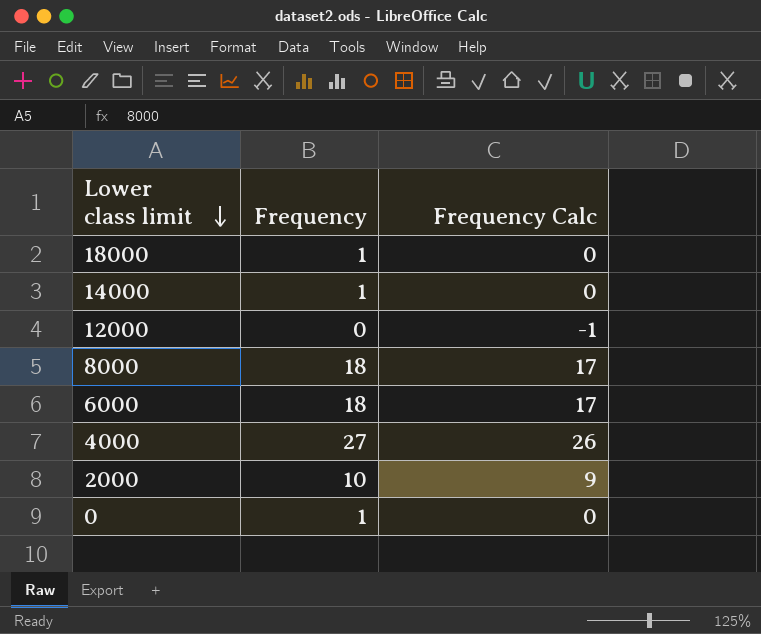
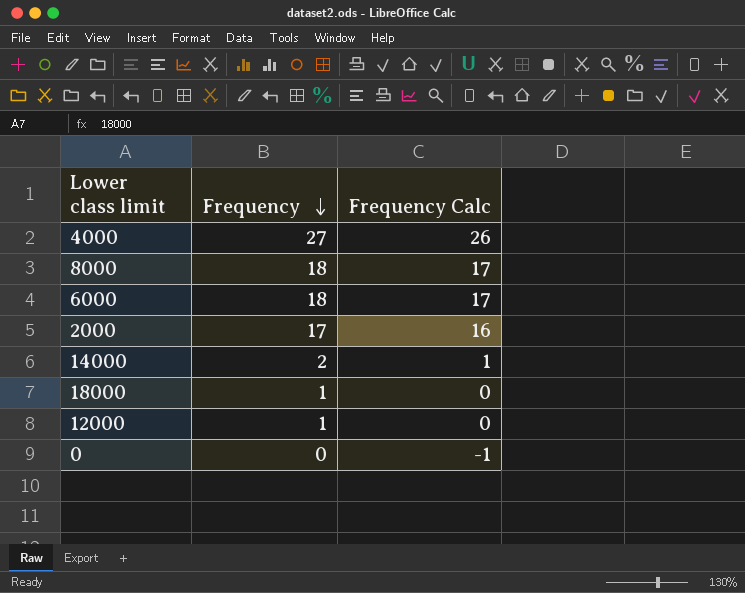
row order: Lower class limit descending -> Frequency descending
2000 | Frequency: 10 -> 17
2000 | Frequency Calc: 9 -> 16
14000 | Frequency: 1 -> 2
14000 | Frequency Calc: 0 -> 1
12000 | Frequency: 0 -> 1
12000 | Frequency Calc: -1 -> 0
0 | Frequency: 1 -> 0
0 | Frequency Calc: 0 -> -1

